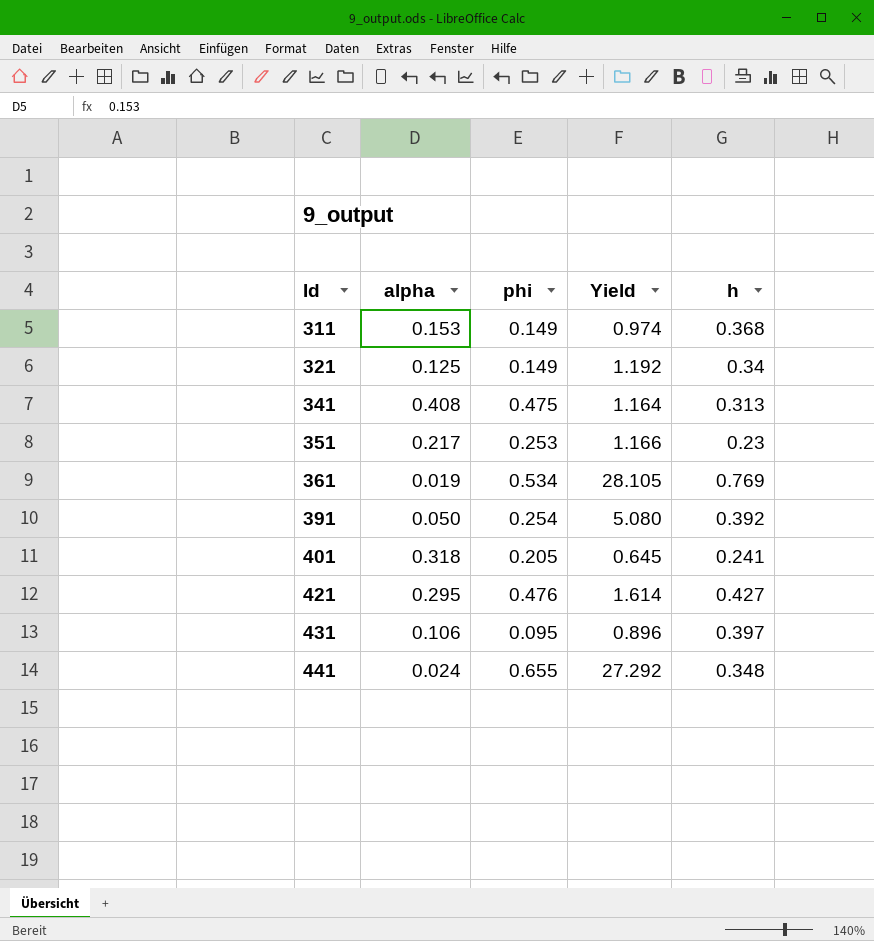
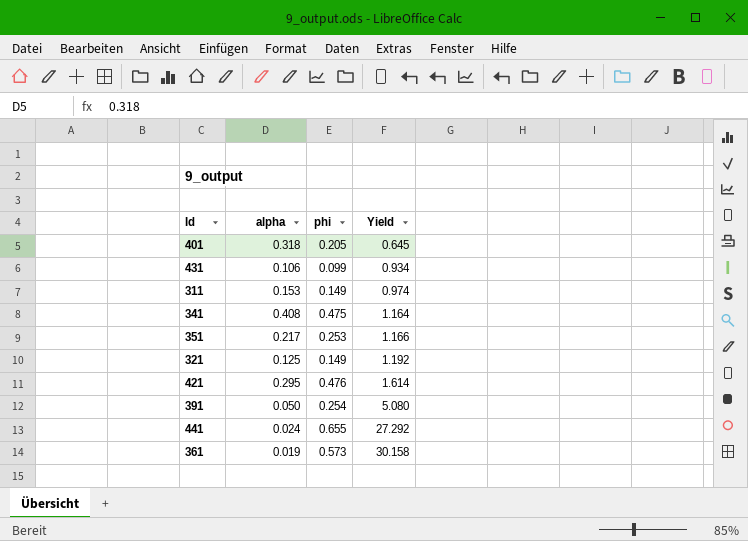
row order: Id ascending -> Yield ascending
column h | position: 5 -> none
431 | phi: 0.095 -> 0.099
431 | Yield: 0.896 -> 0.934
361 | phi: 0.534 -> 0.573
361 | Yield: 28.105 -> 30.158

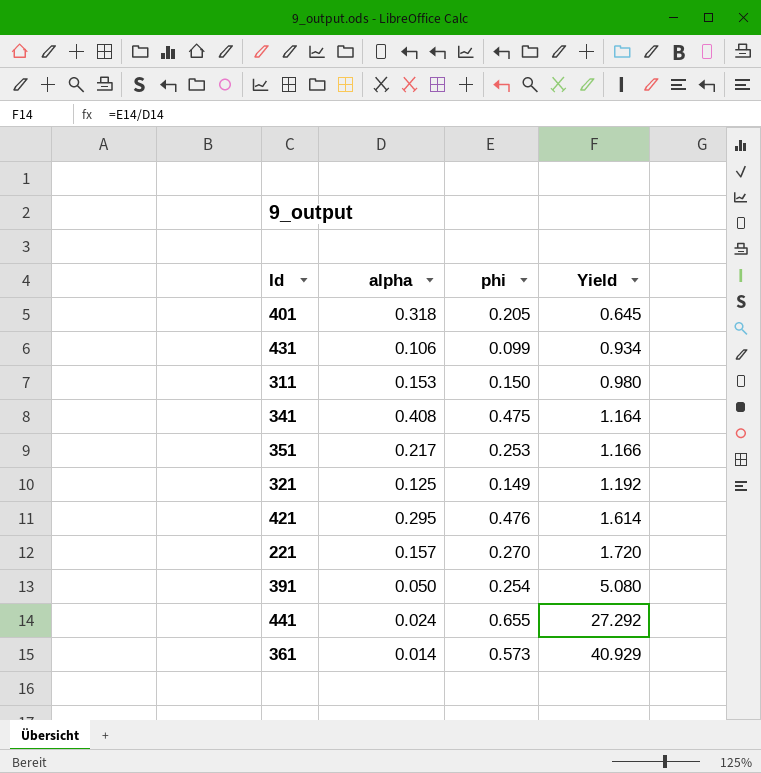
311 | phi: 0.149 -> 0.150
311 | Yield: 0.974 -> 0.980
row 221: none -> 0.157 | 0.270 | 1.720
361 | alpha: 0.019 -> 0.014
361 | Yield: 30.158 -> 40.929

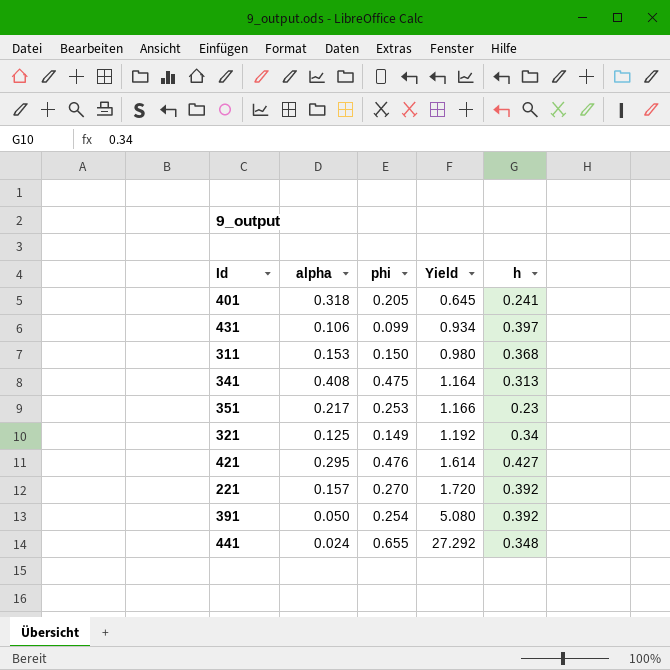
column h | position: none -> 5
row 361: 0.014 | 0.573 | 40.929 -> none

